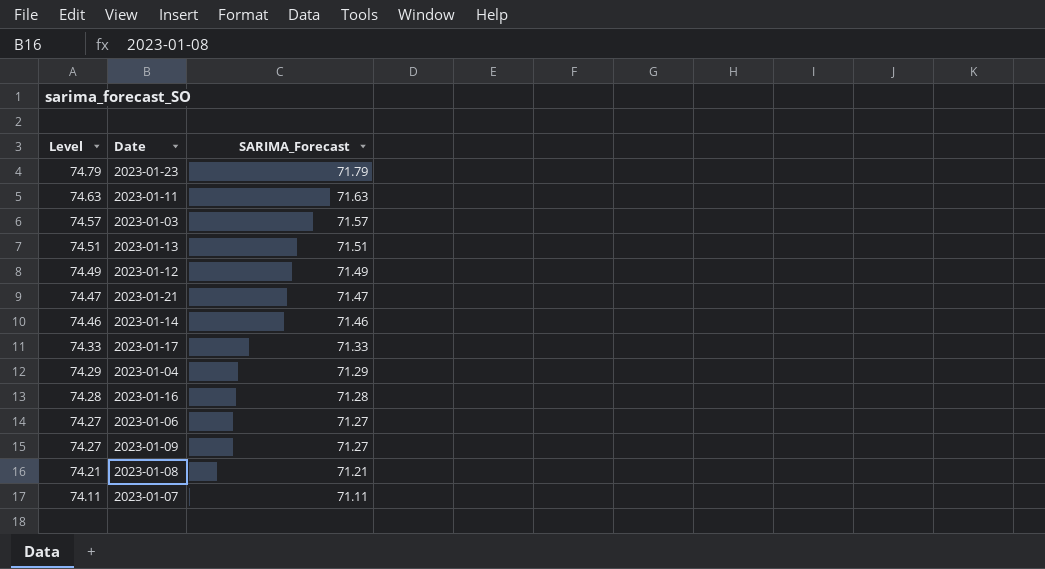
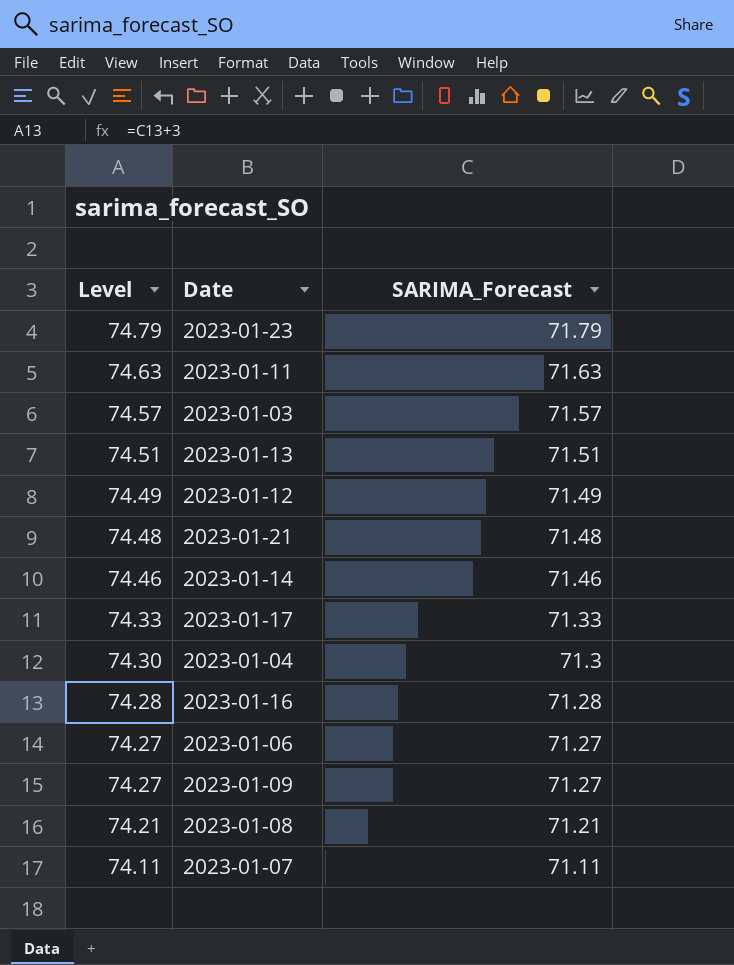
2023-01-21 | Level: 74.47 -> 74.48
2023-01-21 | SARIMA_Forecast: 71.47 -> 71.48
2023-01-04 | Level: 74.29 -> 74.30
2023-01-04 | SARIMA_Forecast: 71.29 -> 71.3

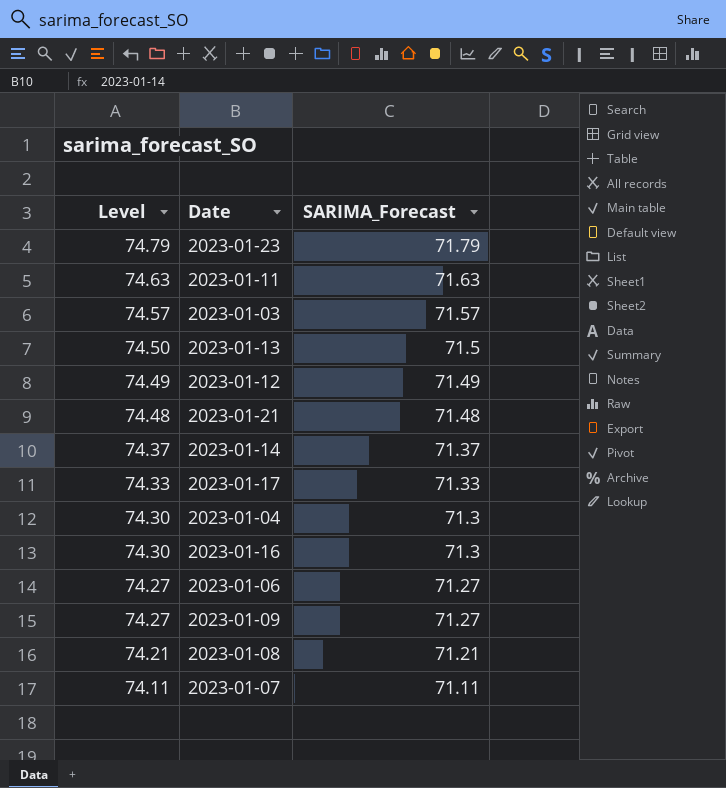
2023-01-13 | Level: 74.51 -> 74.50
2023-01-13 | SARIMA_Forecast: 71.51 -> 71.5
2023-01-14 | Level: 74.46 -> 74.37
2023-01-14 | SARIMA_Forecast: 71.46 -> 71.37
2023-01-16 | Level: 74.28 -> 74.30
2023-01-16 | SARIMA_Forecast: 71.28 -> 71.3

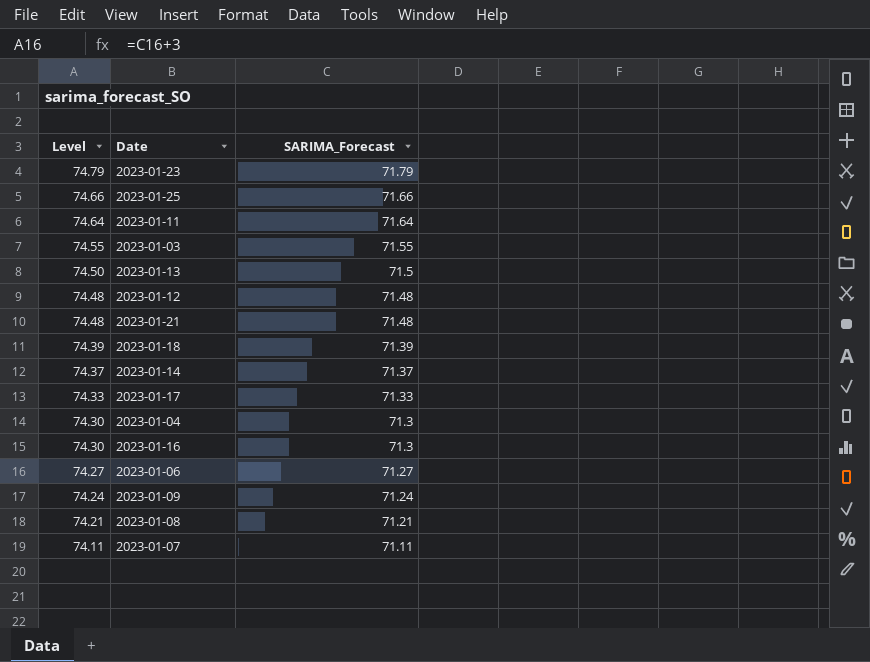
row 2023-01-25: none -> 74.66 | 71.66
2023-01-11 | Level: 74.63 -> 74.64
2023-01-11 | SARIMA_Forecast: 71.63 -> 71.64
2023-01-03 | Level: 74.57 -> 74.55
2023-01-03 | SARIMA_Forecast: 71.57 -> 71.55
2023-01-12 | Level: 74.49 -> 74.48
2023-01-12 | SARIMA_Forecast: 71.49 -> 71.48
row 2023-01-18: none -> 74.39 | 71.39
2023-01-09 | Level: 74.27 -> 74.24
2023-01-09 | SARIMA_Forecast: 71.27 -> 71.24

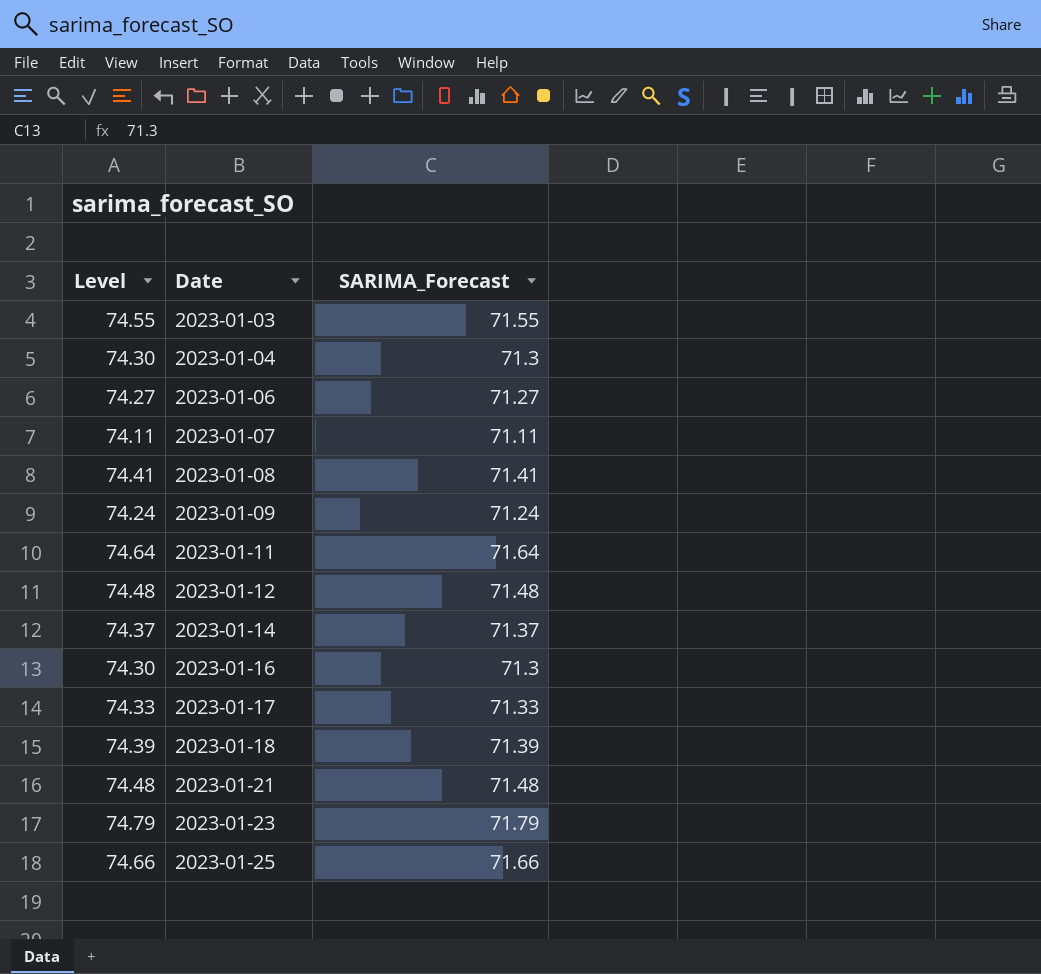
row order: Level descending -> Date ascending
row 2023-01-13: 74.50 | 71.5 -> none
2023-01-08 | Level: 74.21 -> 74.41
2023-01-08 | SARIMA_Forecast: 71.21 -> 71.41

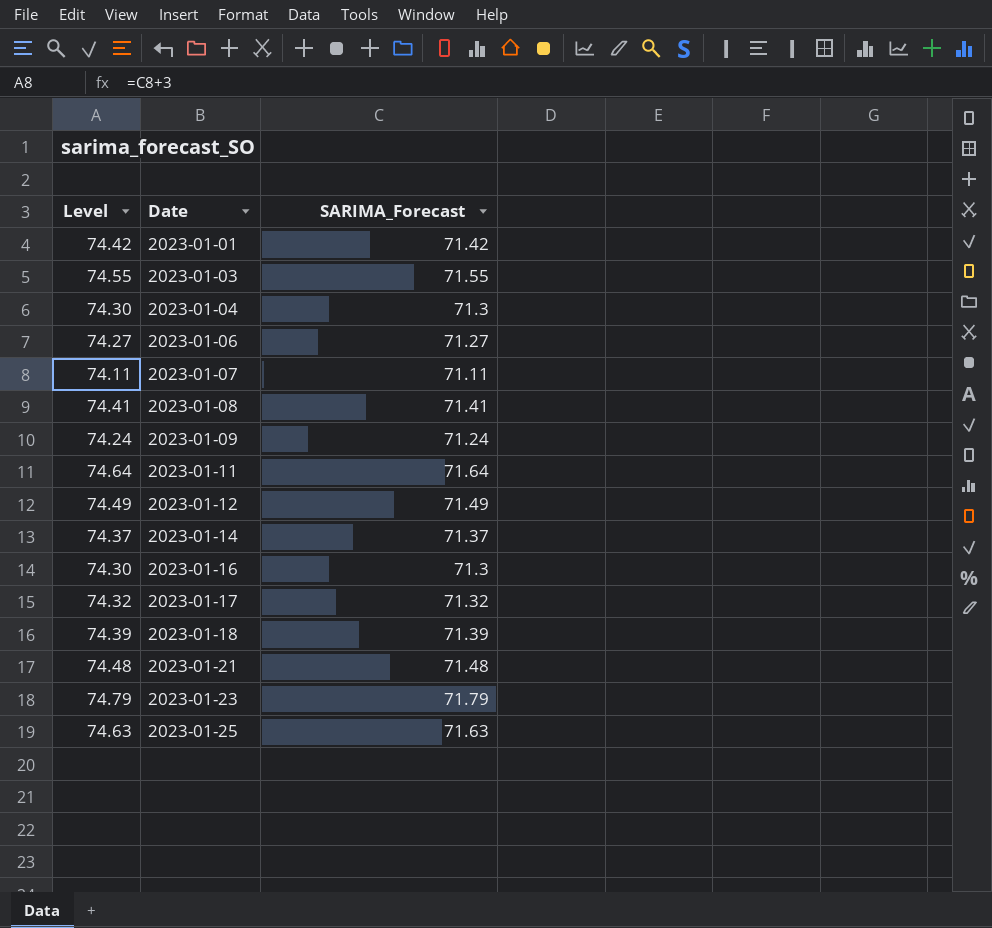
row 2023-01-01: none -> 74.42 | 71.42
2023-01-12 | Level: 74.48 -> 74.49
2023-01-12 | SARIMA_Forecast: 71.48 -> 71.49
2023-01-17 | Level: 74.33 -> 74.32
2023-01-17 | SARIMA_Forecast: 71.33 -> 71.32
2023-01-25 | Level: 74.66 -> 74.63
2023-01-25 | SARIMA_Forecast: 71.66 -> 71.63

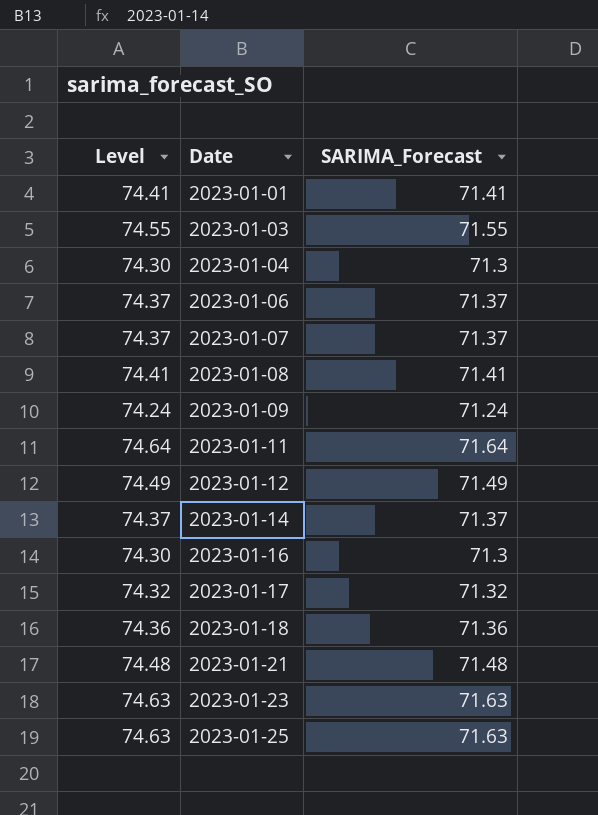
2023-01-01 | Level: 74.42 -> 74.41
2023-01-01 | SARIMA_Forecast: 71.42 -> 71.41
2023-01-06 | Level: 74.27 -> 74.37
2023-01-06 | SARIMA_Forecast: 71.27 -> 71.37
2023-01-07 | Level: 74.11 -> 74.37
2023-01-07 | SARIMA_Forecast: 71.11 -> 71.37
2023-01-18 | Level: 74.39 -> 74.36
2023-01-18 | SARIMA_Forecast: 71.39 -> 71.36
2023-01-23 | Level: 74.79 -> 74.63
2023-01-23 | SARIMA_Forecast: 71.79 -> 71.63

